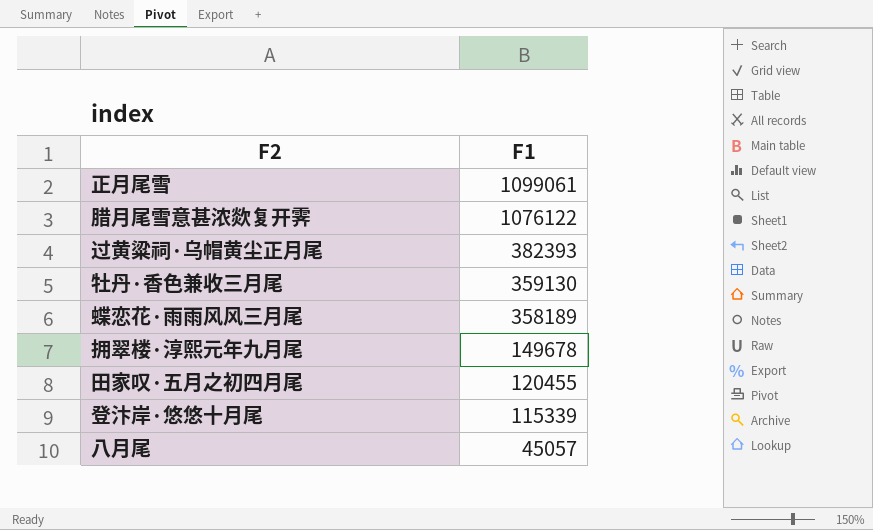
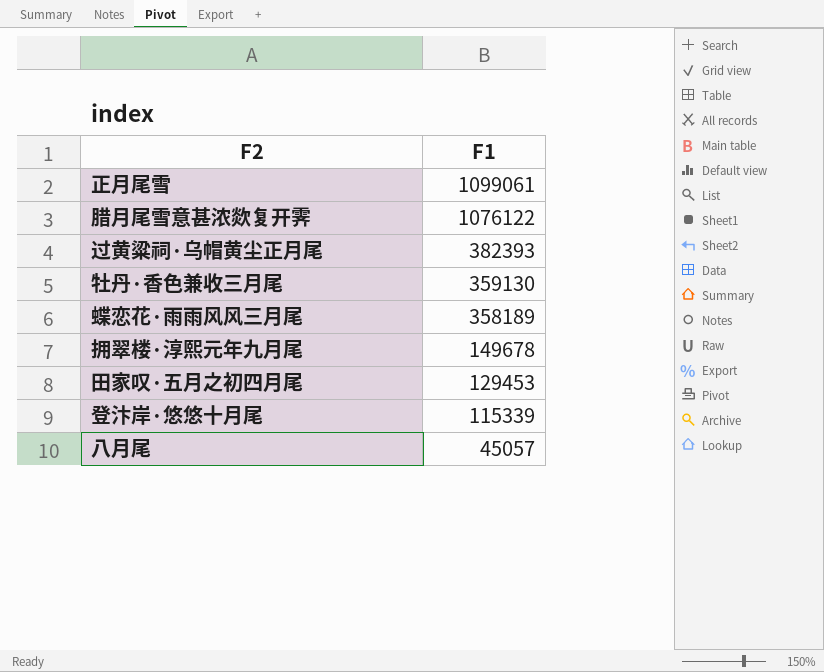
田家叹·五月之初四月尾 | F1: 120455 -> 129453

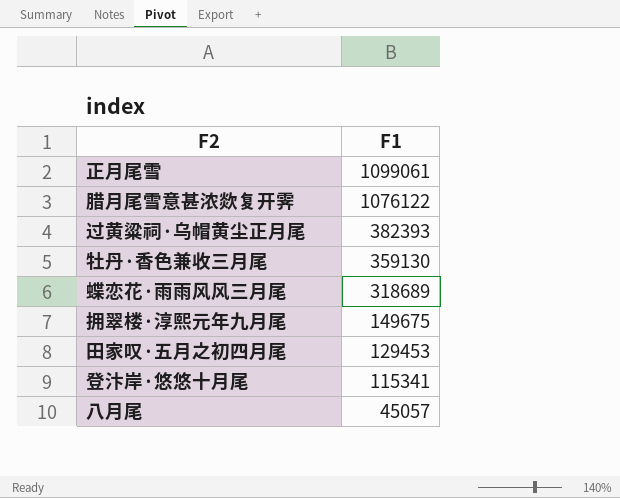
蝶恋花·雨雨风风三月尾 | F1: 358189 -> 318689
拥翠楼·淳熙元年九月尾 | F1: 149678 -> 149675
登汴岸·悠悠十月尾 | F1: 115339 -> 115341

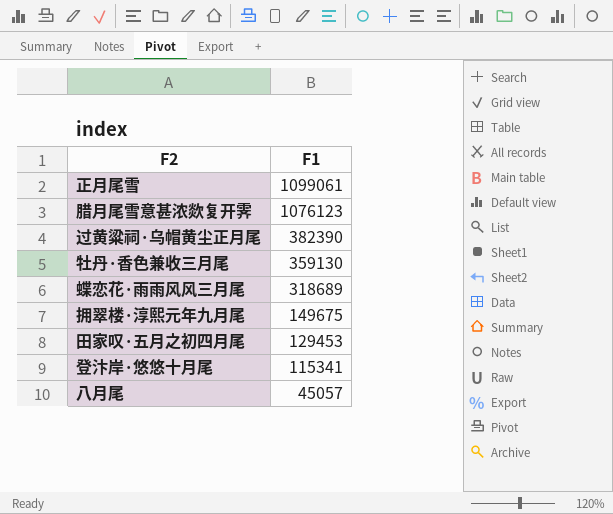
腊月尾雪意甚浓欻复开霁 | F1: 1076122 -> 1076123
过黄粱祠·乌帽黄尘正月尾 | F1: 382393 -> 382390

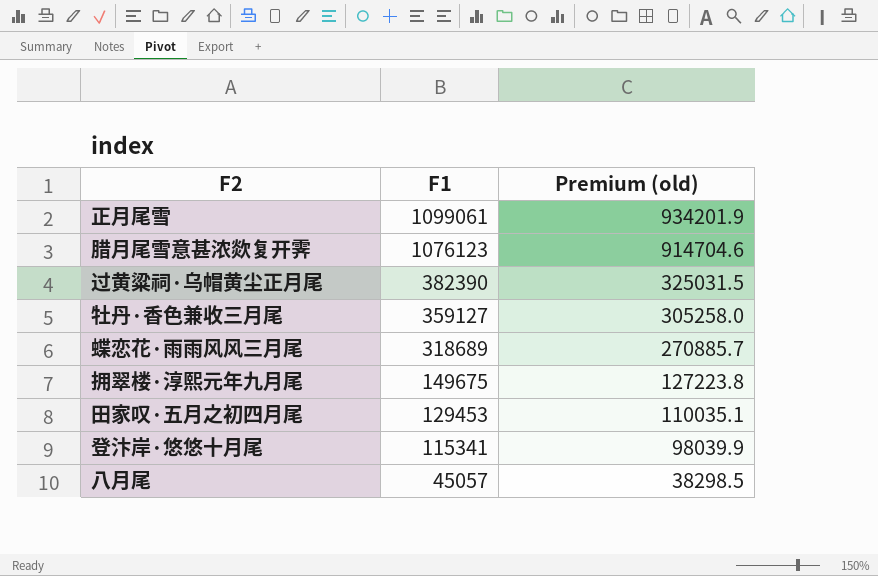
column Premium (old) | formula: none -> [F1] * 0.85
牡丹·香色兼收三月尾 | F1: 359130 -> 359127

